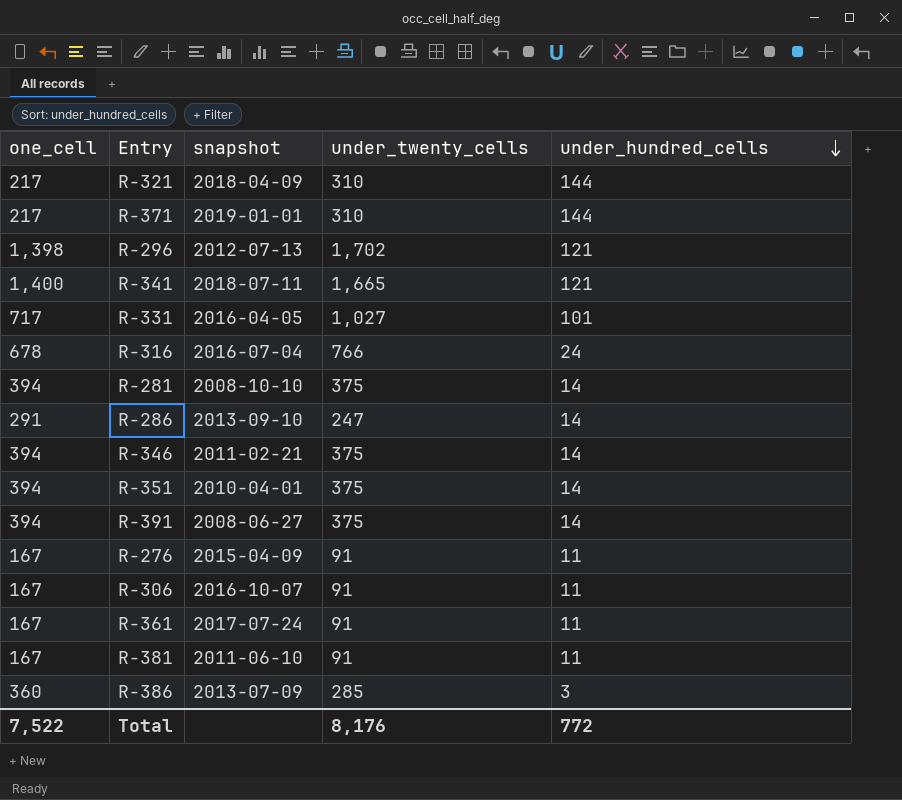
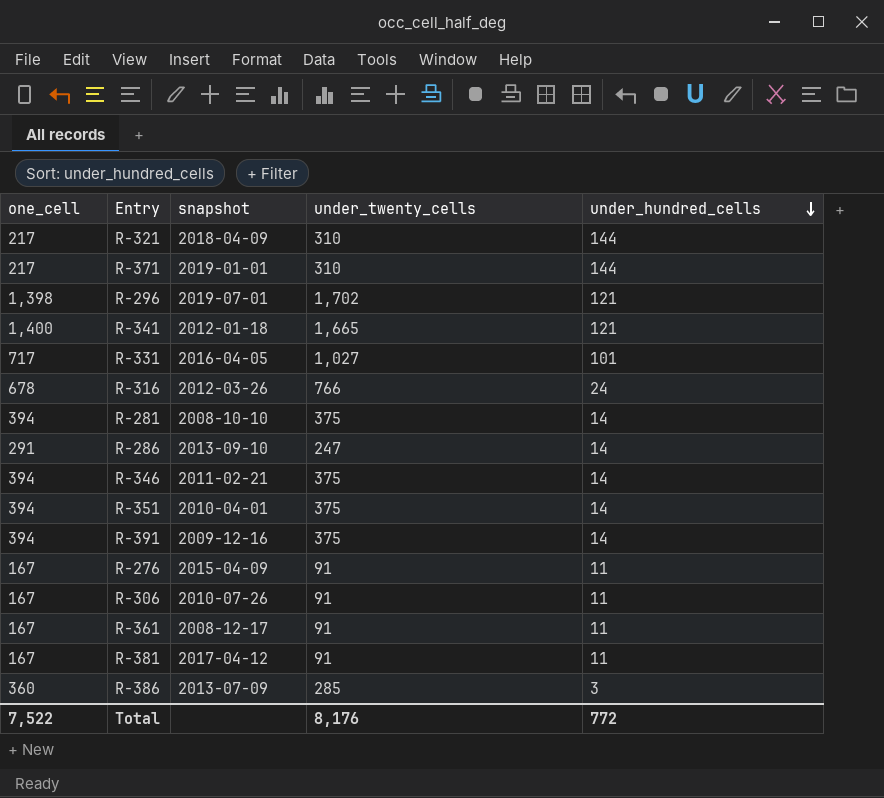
R-296 | snapshot: 2012-07-13 -> 2019-07-01
R-341 | snapshot: 2018-07-11 -> 2012-01-18
R-316 | snapshot: 2016-07-04 -> 2012-03-26
R-391 | snapshot: 2008-06-27 -> 2009-12-16
R-306 | snapshot: 2016-10-07 -> 2010-07-26
R-361 | snapshot: 2017-07-24 -> 2008-12-17
R-381 | snapshot: 2011-06-10 -> 2017-04-12

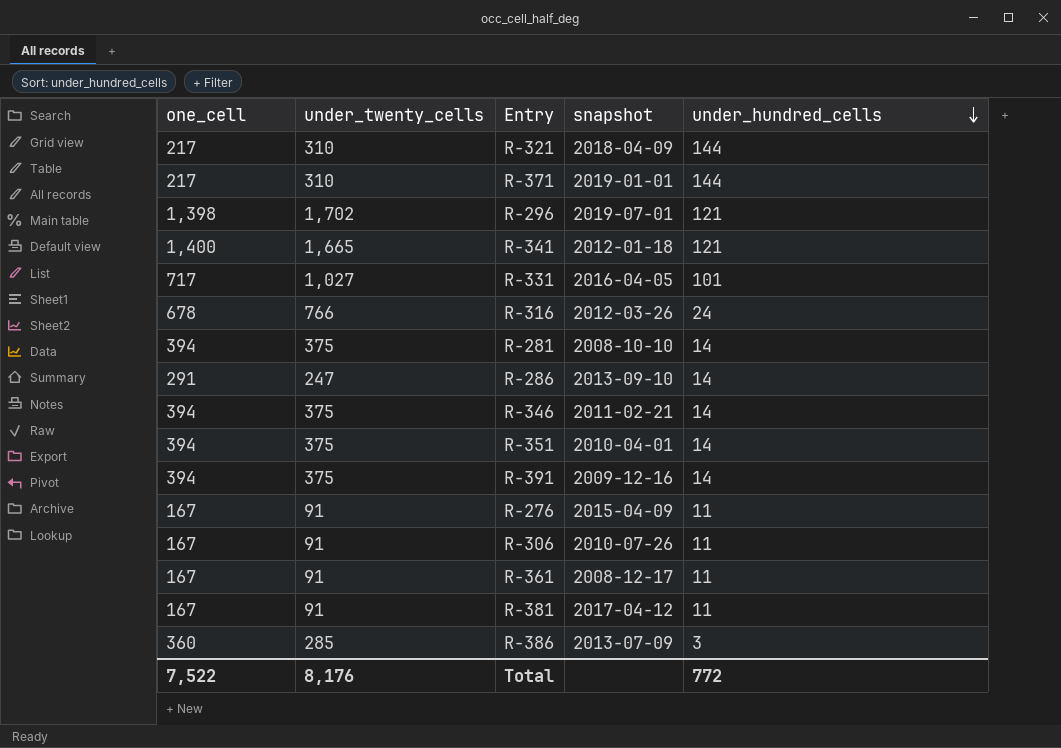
column under_twenty_cells | position: 4 -> 2

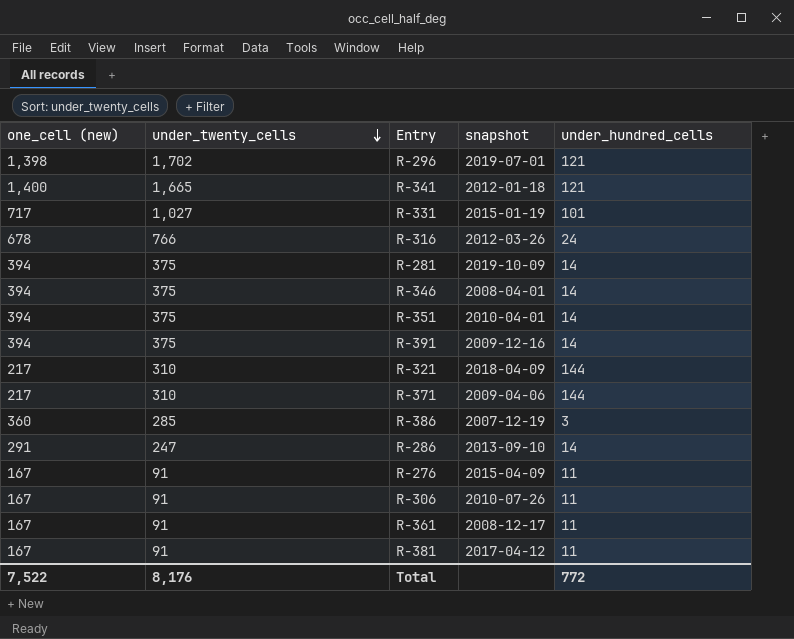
row order: under_hundred_cells descending -> under_twenty_cells descending
column name: one_cell -> one_cell (new)
R-331 | snapshot: 2016-04-05 -> 2015-01-19
R-281 | snapshot: 2008-10-10 -> 2019-10-09
R-346 | snapshot: 2011-02-21 -> 2008-04-01
R-371 | snapshot: 2019-01-01 -> 2009-04-06
R-386 | snapshot: 2013-07-09 -> 2007-12-19

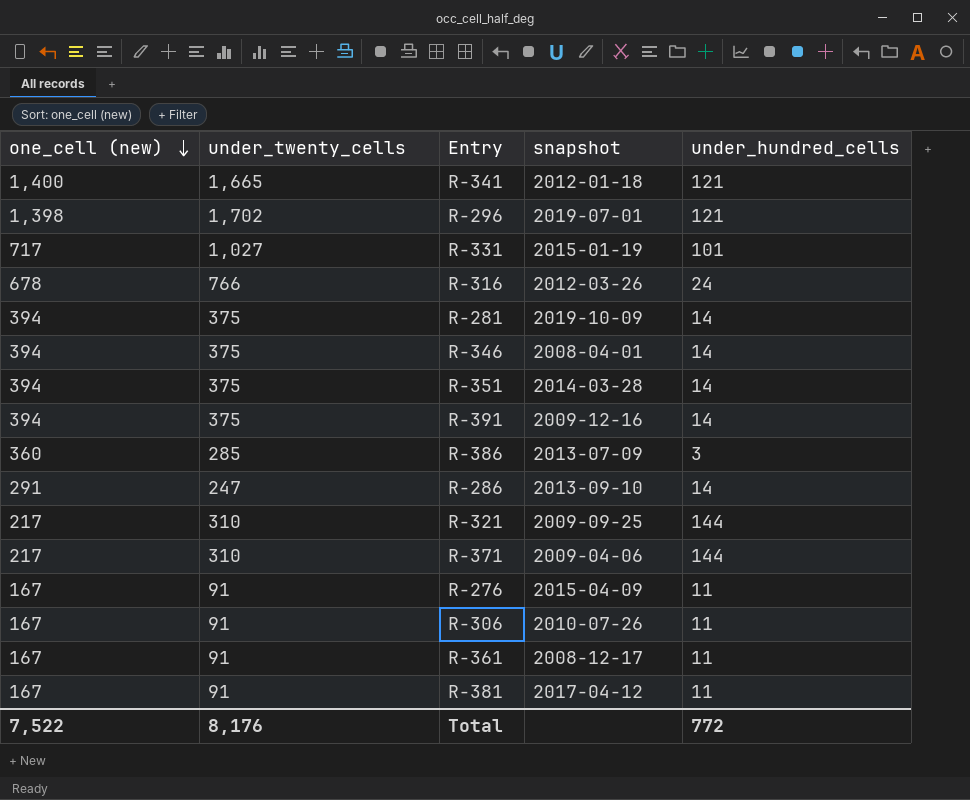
row order: under_twenty_cells descending -> one_cell (new) descending
R-351 | snapshot: 2010-04-01 -> 2014-03-28
R-386 | snapshot: 2007-12-19 -> 2013-07-09
R-321 | snapshot: 2018-04-09 -> 2009-09-25

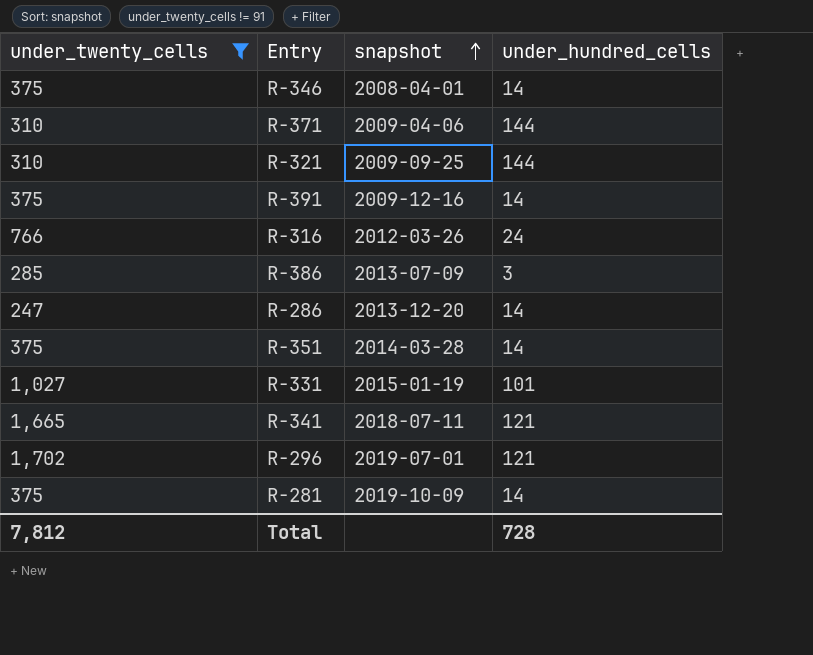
filter: none -> under_twenty_cells != 91
row order: one_cell (new) descending -> snapshot ascending
column one_cell (new) | position: 1 -> none
R-286 | snapshot: 2013-09-10 -> 2013-12-20
R-341 | snapshot: 2012-01-18 -> 2018-07-11
Total | under_twenty_cells: 8,176 -> 7,812
Total | under_hundred_cells: 772 -> 728

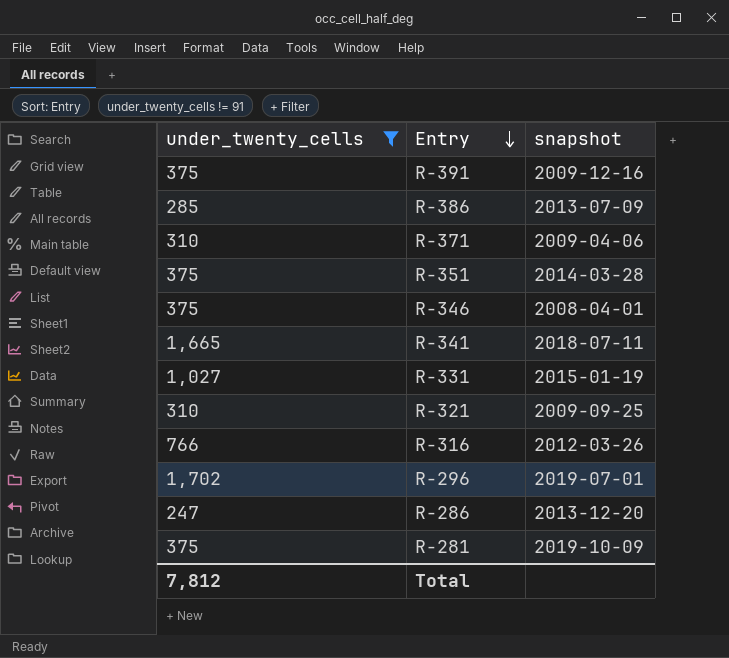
row order: snapshot ascending -> Entry descending
column under_hundred_cells | position: 4 -> none

